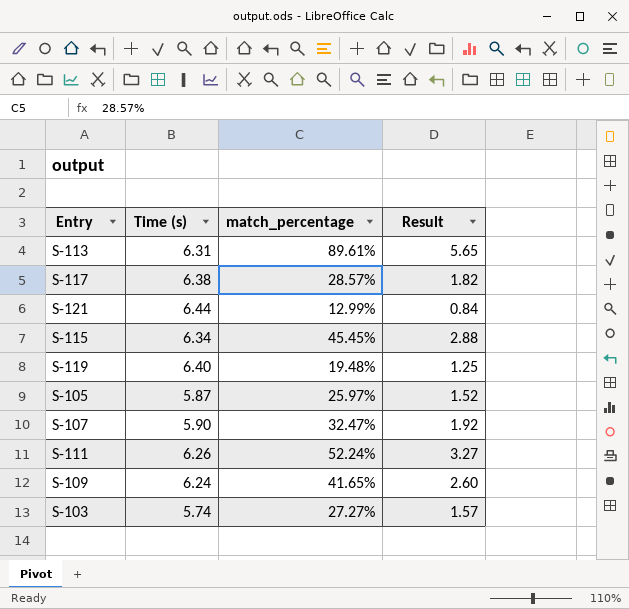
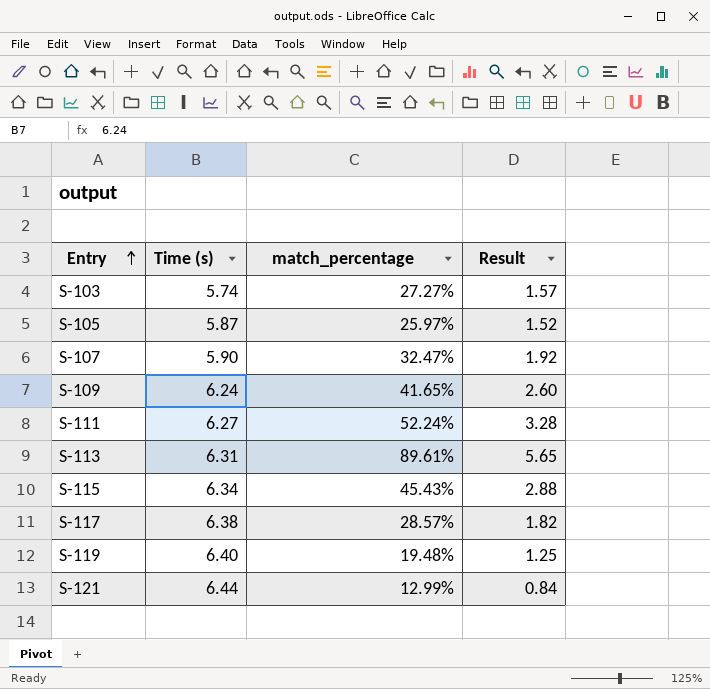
row order: none -> Entry ascending
S-111 | Time (s): 6.26 -> 6.27
S-111 | Result: 3.27 -> 3.28
S-115 | match_percentage: 45.45% -> 45.43%

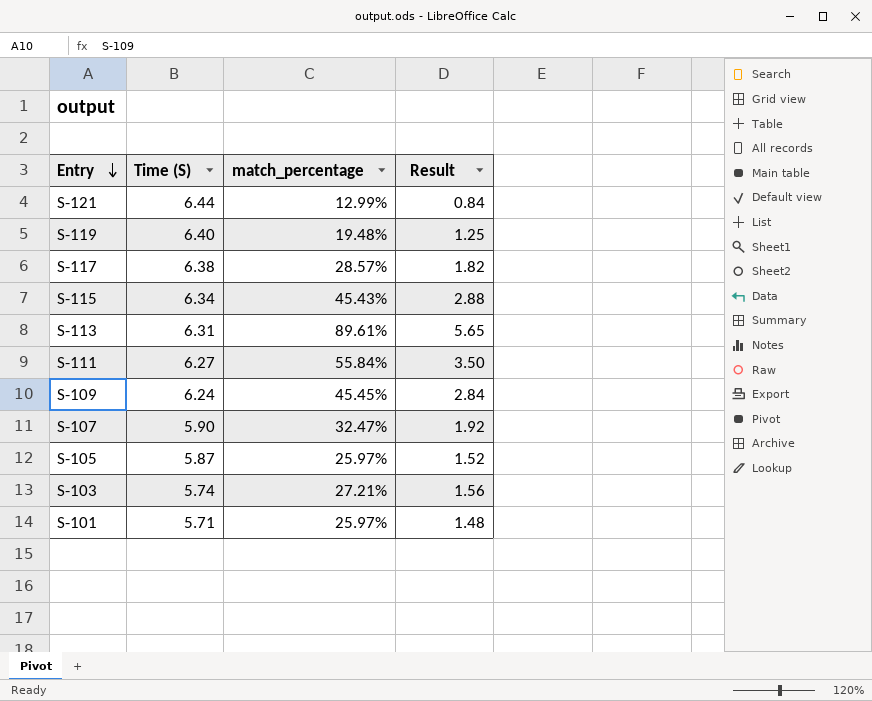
row order: Entry ascending -> Entry descending
column name: Time (s) -> Time (S)
S-111 | match_percentage: 52.24% -> 55.84%
S-111 | Result: 3.28 -> 3.50
S-109 | match_percentage: 41.65% -> 45.45%
S-109 | Result: 2.60 -> 2.84
S-103 | match_percentage: 27.27% -> 27.21%
S-103 | Result: 1.57 -> 1.56
row S-101: none -> 5.71 | 25.97% | 1.48

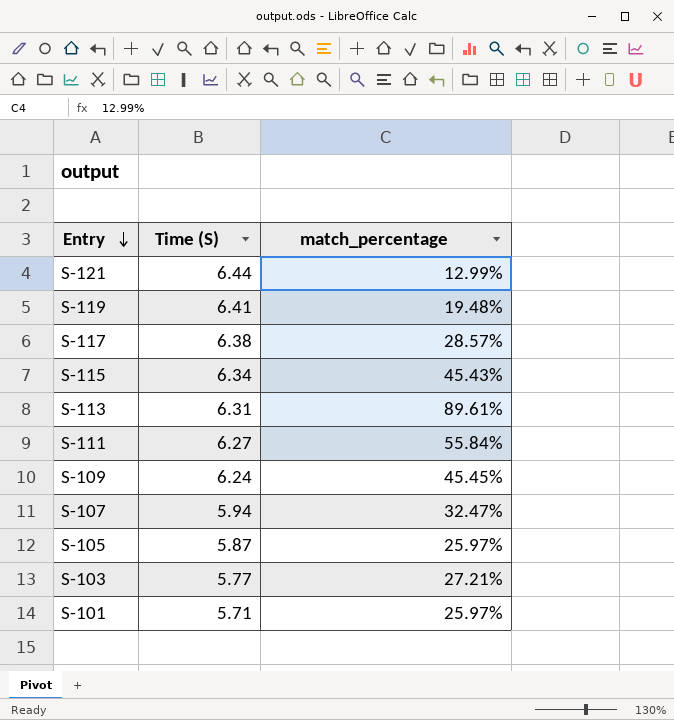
column Result | formula: [Time (S)] * [match_percentage] -> none
S-119 | Time (S): 6.40 -> 6.41
S-107 | Time (S): 5.90 -> 5.94
S-103 | Time (S): 5.74 -> 5.77

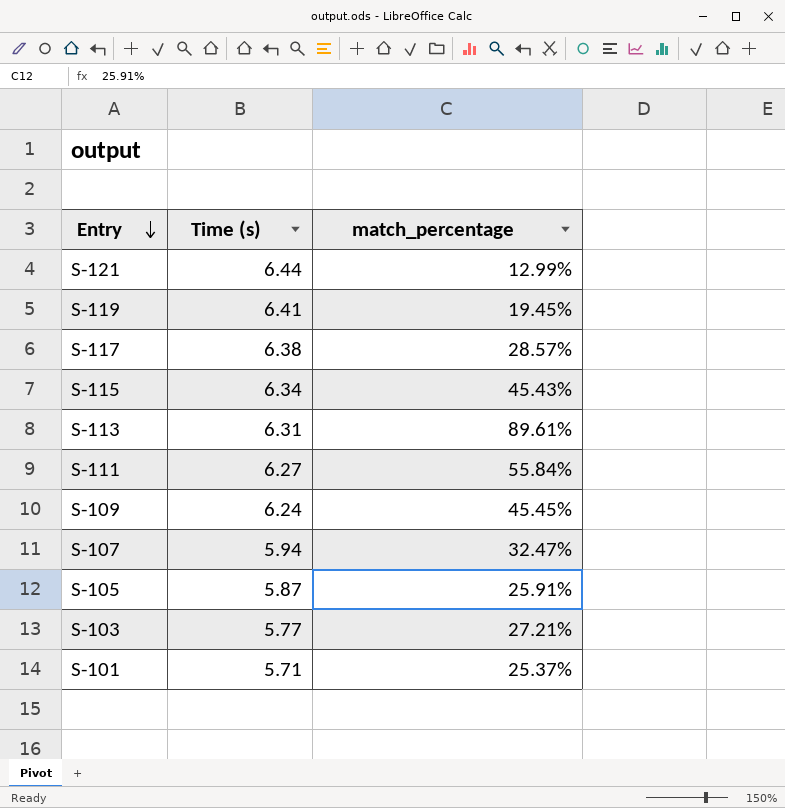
column name: Time (S) -> Time (s)
S-119 | match_percentage: 19.48% -> 19.45%
S-105 | match_percentage: 25.97% -> 25.91%
S-101 | match_percentage: 25.97% -> 25.37%

